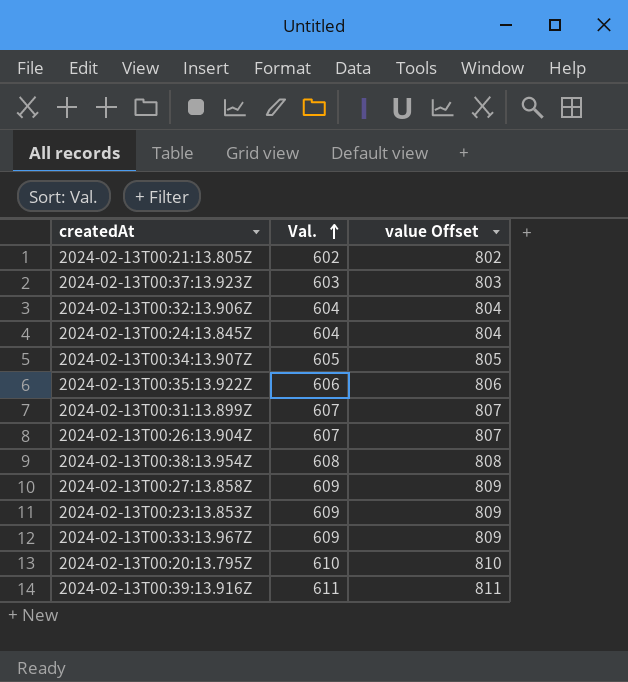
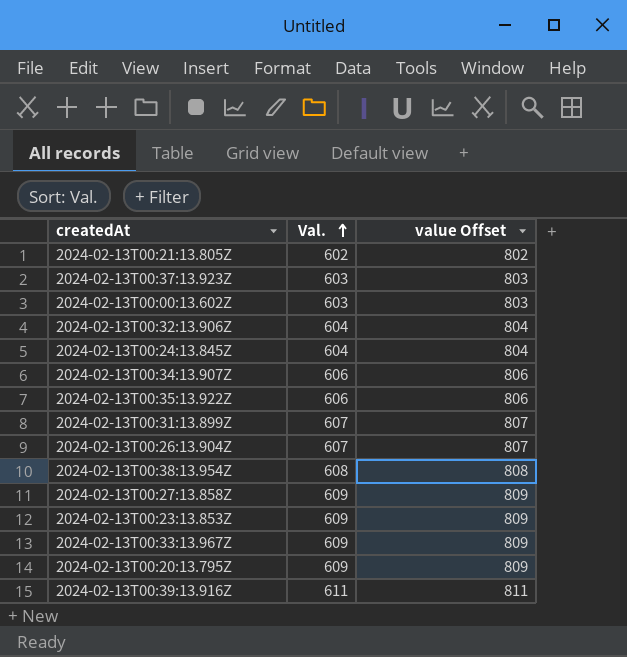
row 2024-02-13T00:00:13.602Z: none -> 603 | 803
2024-02-13T00:34:13.907Z | Val.: 605 -> 606
2024-02-13T00:34:13.907Z | value Offset: 805 -> 806
2024-02-13T00:20:13.795Z | Val.: 610 -> 609
2024-02-13T00:20:13.795Z | value Offset: 810 -> 809

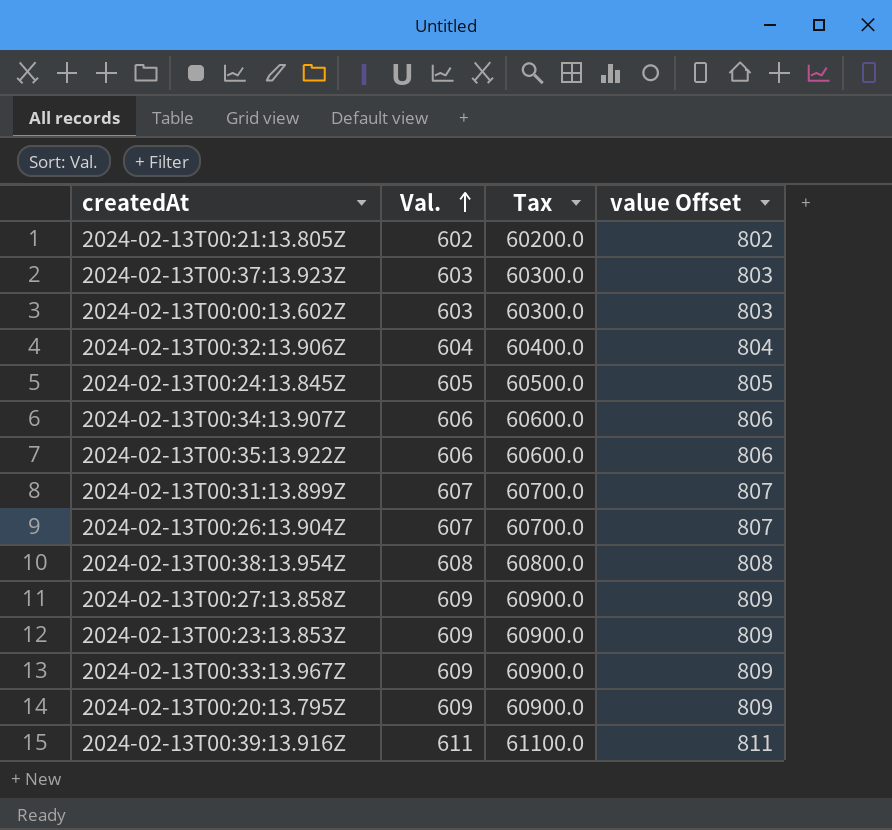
column Tax | formula: none -> [Val.] * 100
2024-02-13T00:24:13.845Z | Val.: 604 -> 605
2024-02-13T00:24:13.845Z | value Offset: 804 -> 805

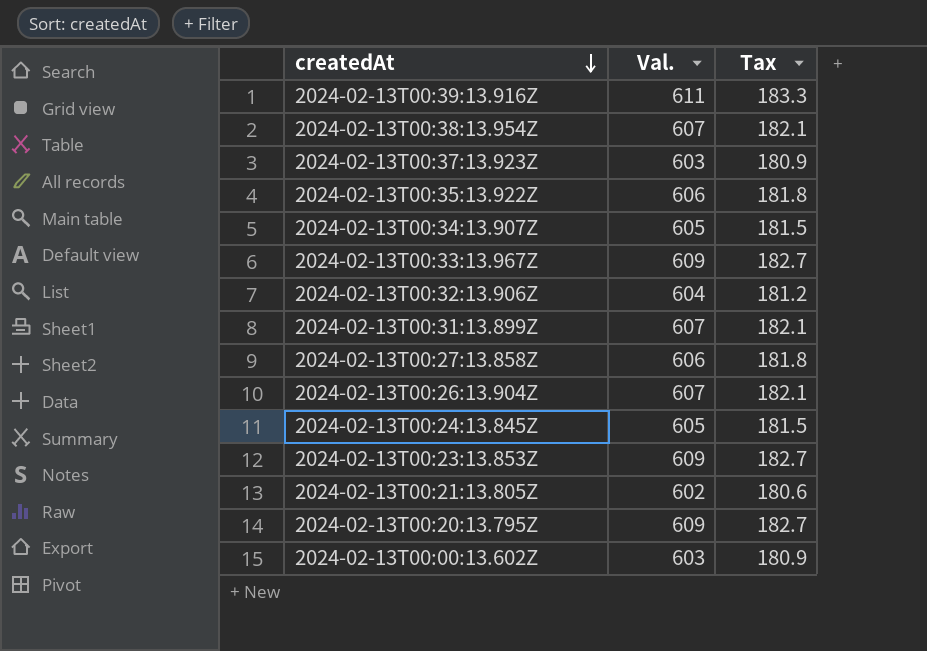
row order: Val. ascending -> createdAt descending
column value Offset | formula: [Val.] + 200 -> none
column Tax | formula: [Val.] * 100 -> [Val.] * 0.3
2024-02-13T00:38:13.954Z | Val.: 608 -> 607
2024-02-13T00:34:13.907Z | Val.: 606 -> 605
2024-02-13T00:27:13.858Z | Val.: 609 -> 606

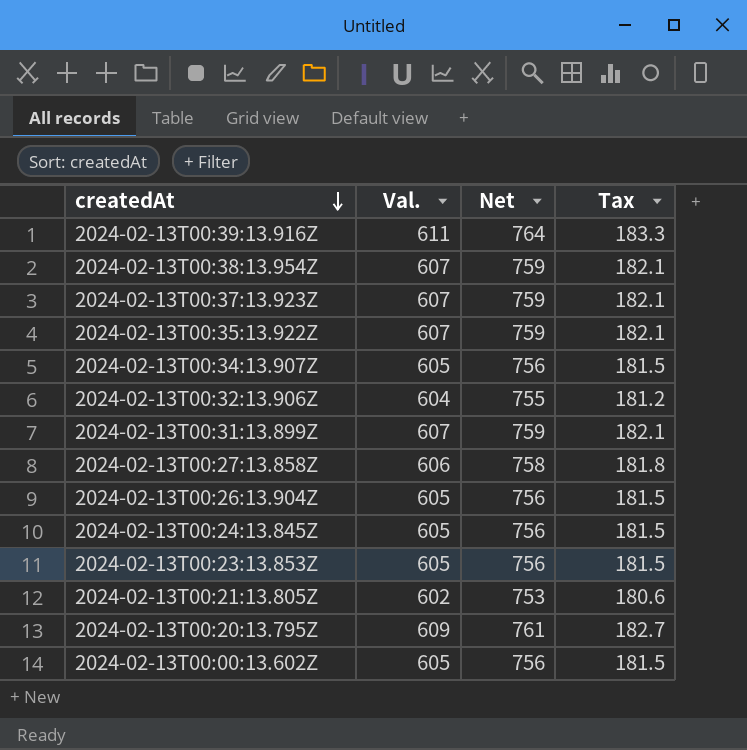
column Net | formula: none -> [Val.] * 1.25
row 2024-02-13T00:33:13.967Z: 609 | 182.7 -> none
2024-02-13T00:37:13.923Z | Val.: 603 -> 607
2024-02-13T00:37:13.923Z | Tax: 180.9 -> 182.1
2024-02-13T00:35:13.922Z | Val.: 606 -> 607
2024-02-13T00:35:13.922Z | Tax: 181.8 -> 182.1
2024-02-13T00:26:13.904Z | Val.: 607 -> 605
2024-02-13T00:26:13.904Z | Tax: 182.1 -> 181.5
2024-02-13T00:23:13.853Z | Val.: 609 -> 605
2024-02-13T00:23:13.853Z | Tax: 182.7 -> 181.5
2024-02-13T00:00:13.602Z | Val.: 603 -> 605
2024-02-13T00:00:13.602Z | Tax: 180.9 -> 181.5

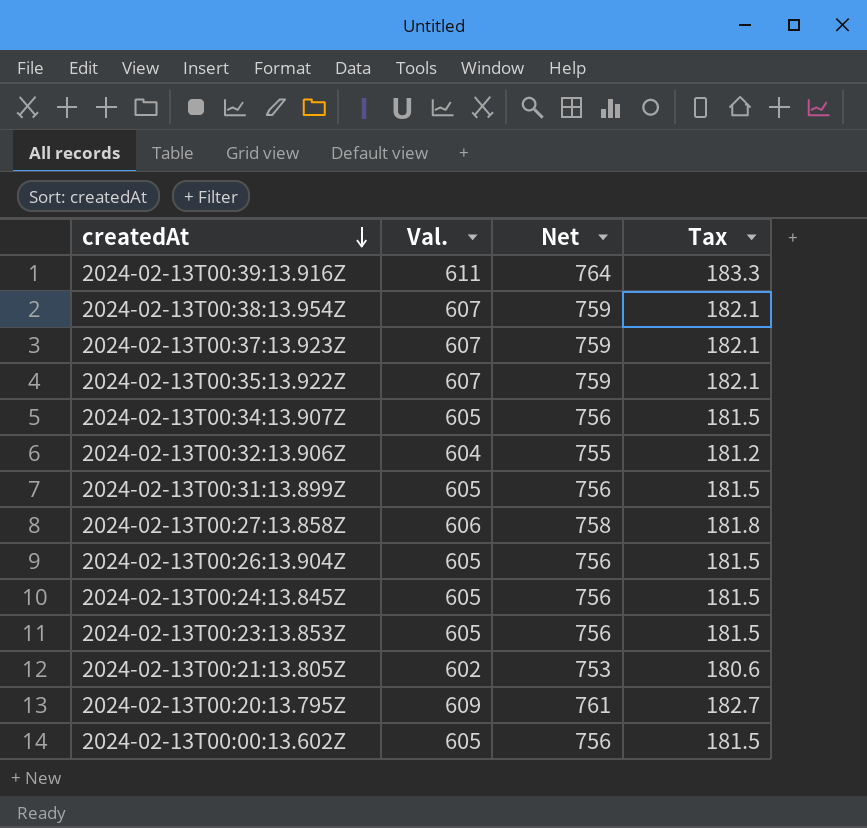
2024-02-13T00:31:13.899Z | Val.: 607 -> 605
2024-02-13T00:31:13.899Z | Net: 759 -> 756
2024-02-13T00:31:13.899Z | Tax: 182.1 -> 181.5

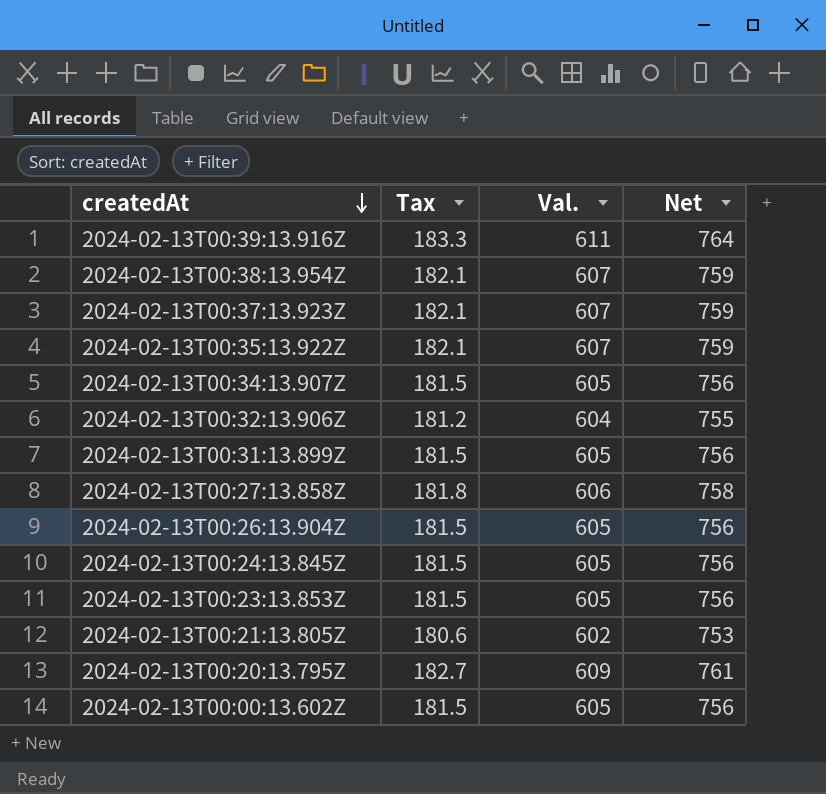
column Tax | position: 4 -> 2

